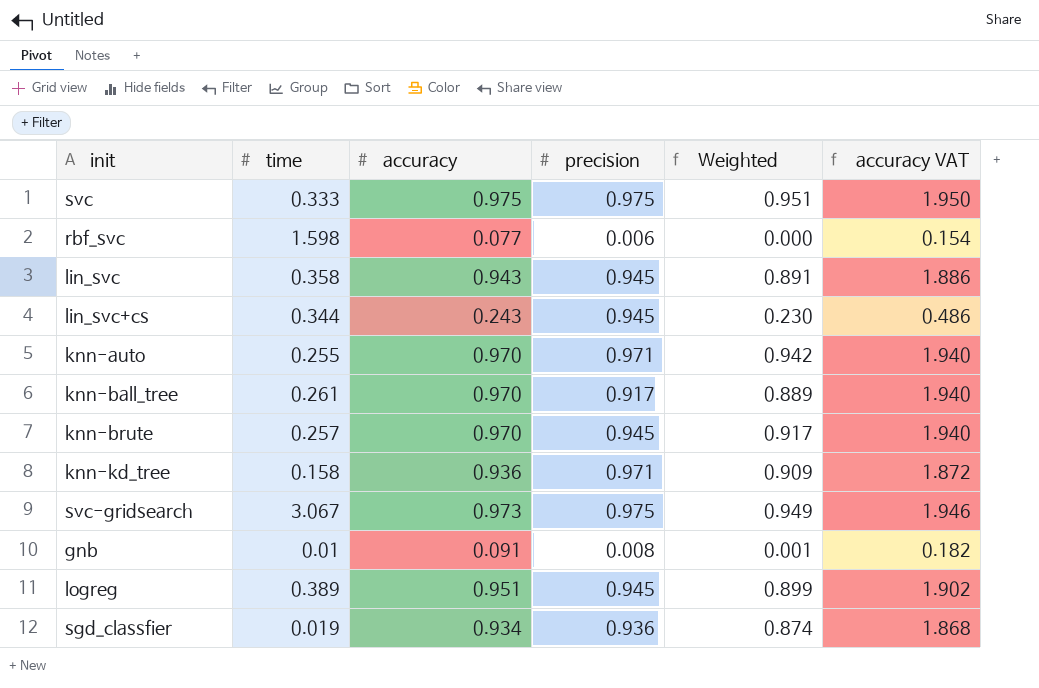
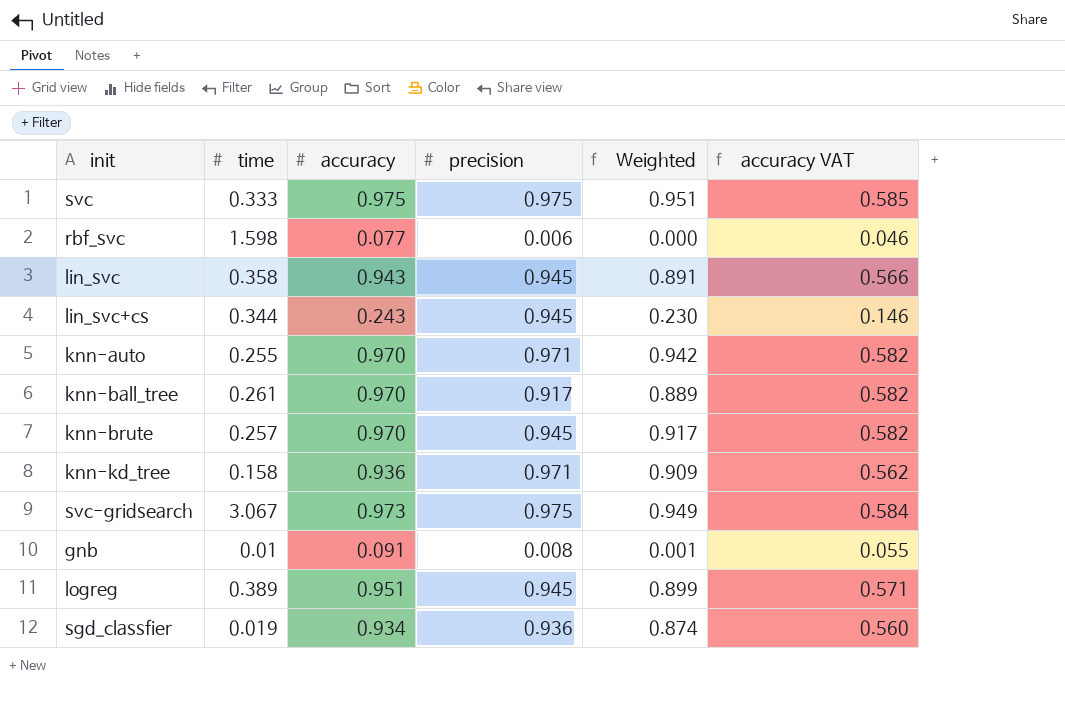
column accuracy VAT | formula: [accuracy] * 2 -> [accuracy] * 0.6

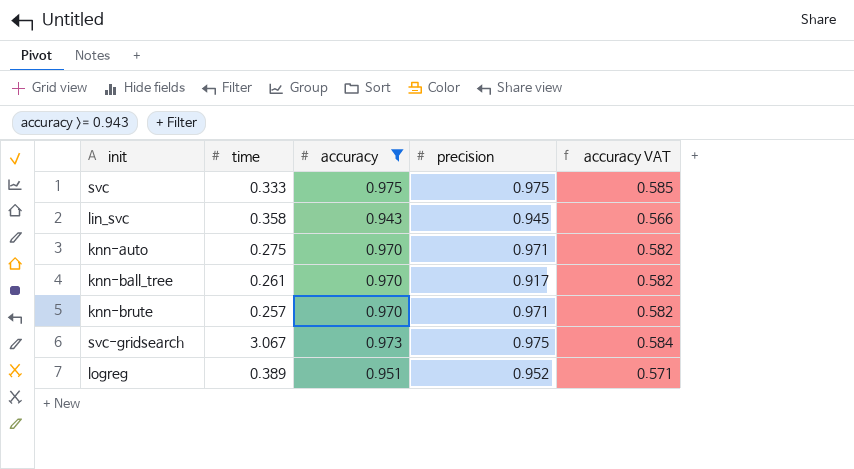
filter: none -> accuracy >= 0.943
column Weighted | formula: [accuracy] * [precision] -> none
knn-auto | time: 0.255 -> 0.275
knn-brute | precision: 0.945 -> 0.971
logreg | precision: 0.945 -> 0.952

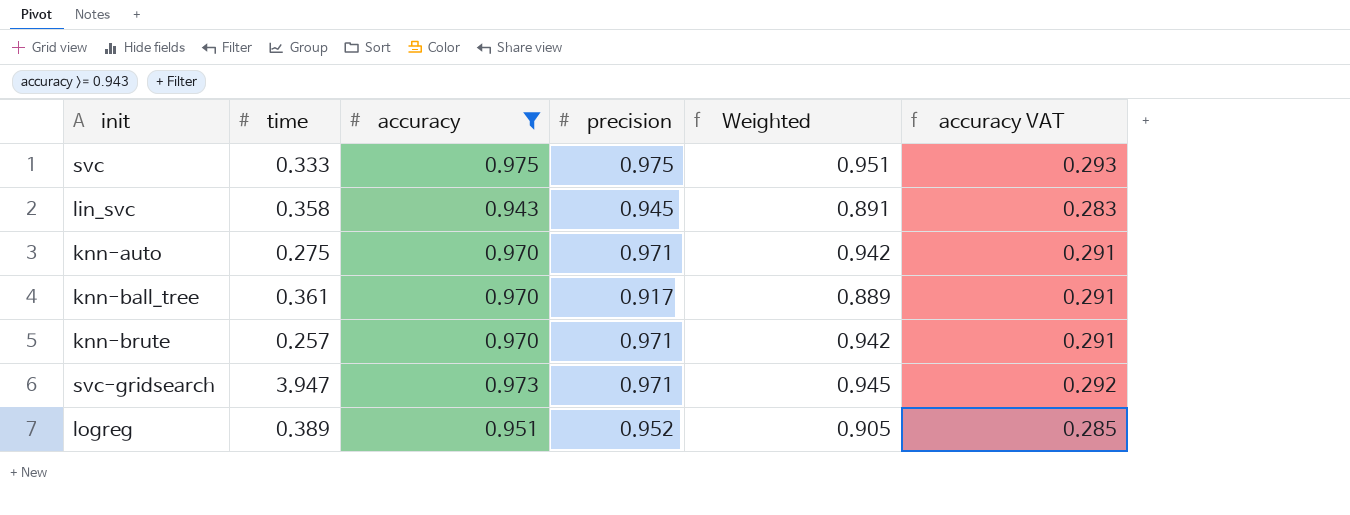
column Weighted | formula: none -> [accuracy] * [precision]
column accuracy VAT | formula: [accuracy] * 0.6 -> [accuracy] * 0.3
knn-ball_tree | time: 0.261 -> 0.361
svc-gridsearch | time: 3.067 -> 3.947
svc-gridsearch | precision: 0.975 -> 0.971

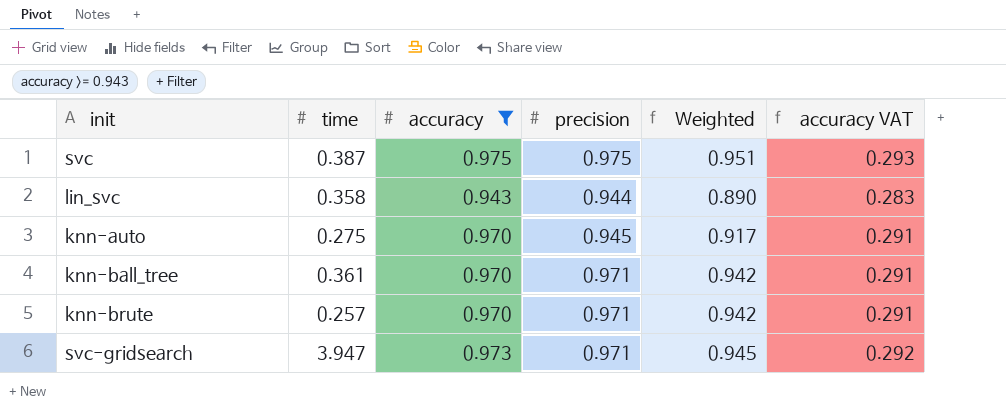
row logreg: 0.389 | 0.951 | 0.952 | 0.905 | 0.285 -> none
svc | time: 0.333 -> 0.387
lin_svc | precision: 0.945 -> 0.944
lin_svc | Weighted: 0.891 -> 0.890
knn-auto | precision: 0.971 -> 0.945
knn-auto | Weighted: 0.942 -> 0.917
knn-ball_tree | precision: 0.917 -> 0.971
knn-ball_tree | Weighted: 0.889 -> 0.942

